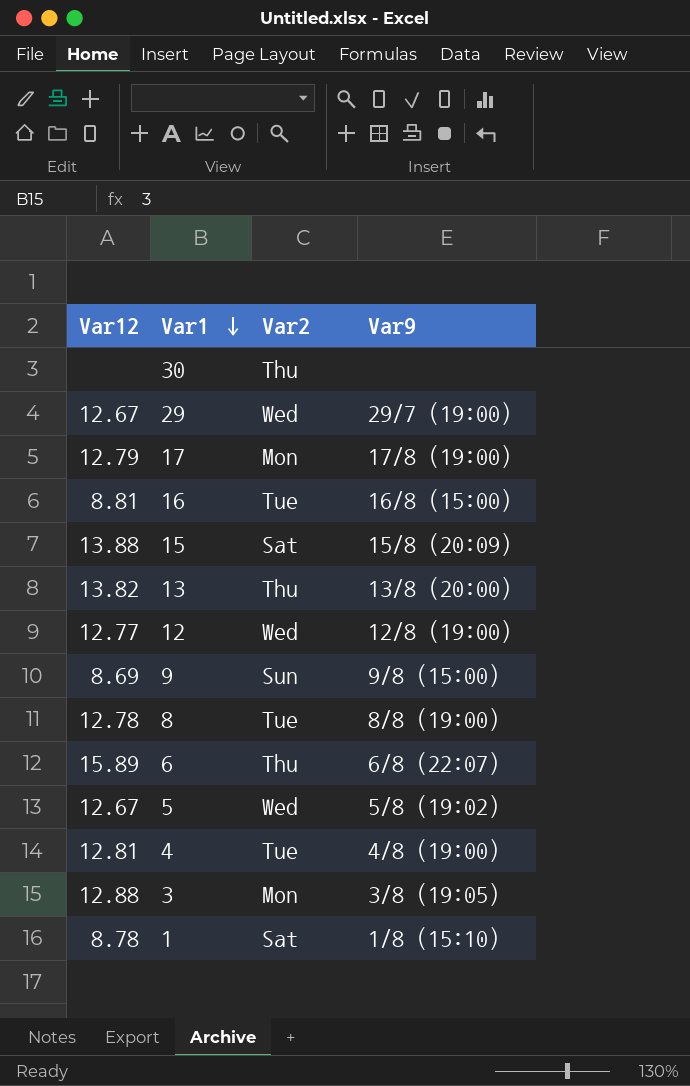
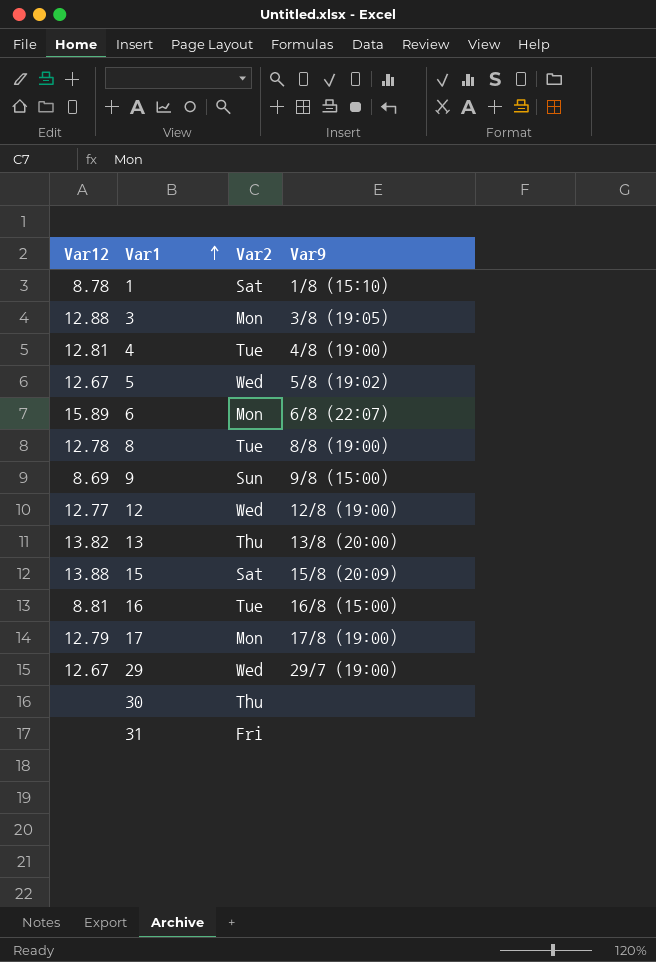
row order: Var1 descending -> Var1 ascending
6 | Var2: Thu -> Mon
row 31: none -> none | Fri | none

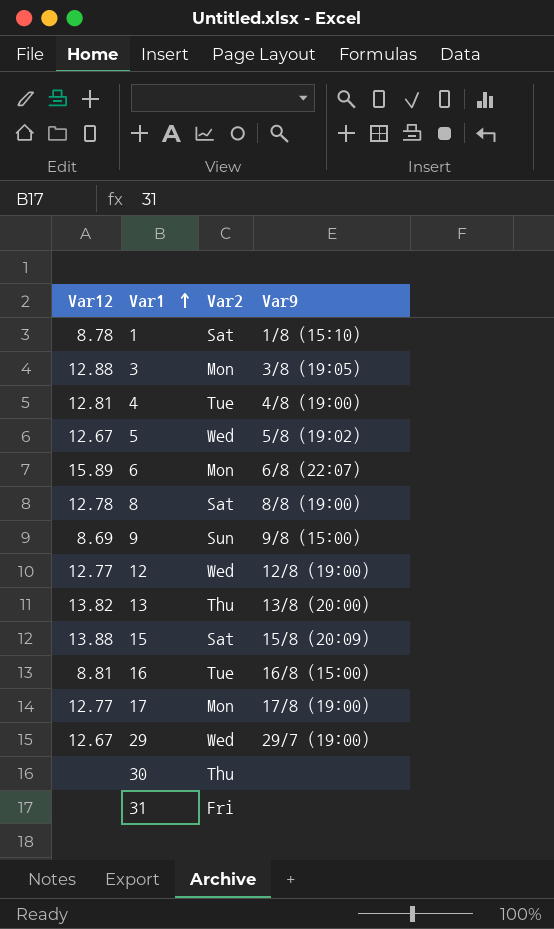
8 | Var2: Tue -> Sat
17 | Var12: 12.79 -> 12.77

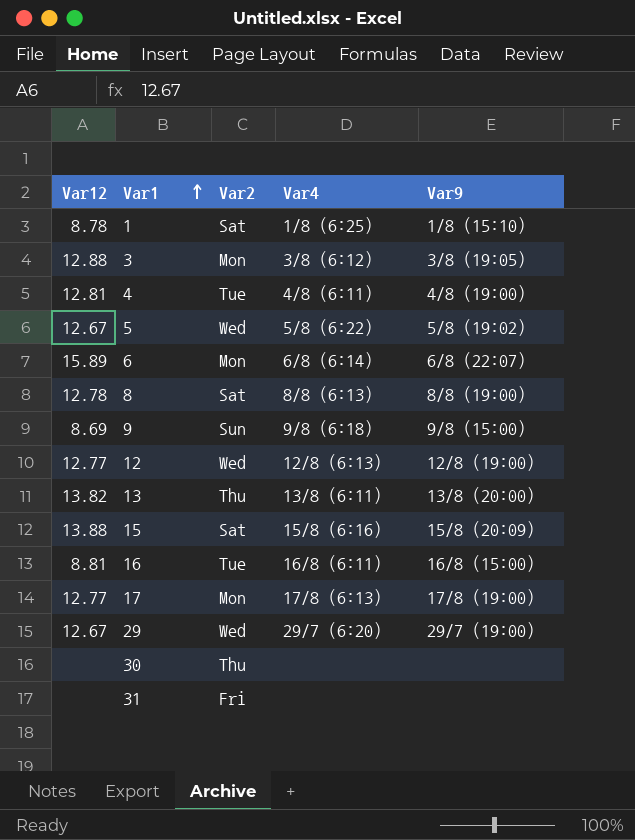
column Var4 | position: none -> 4

